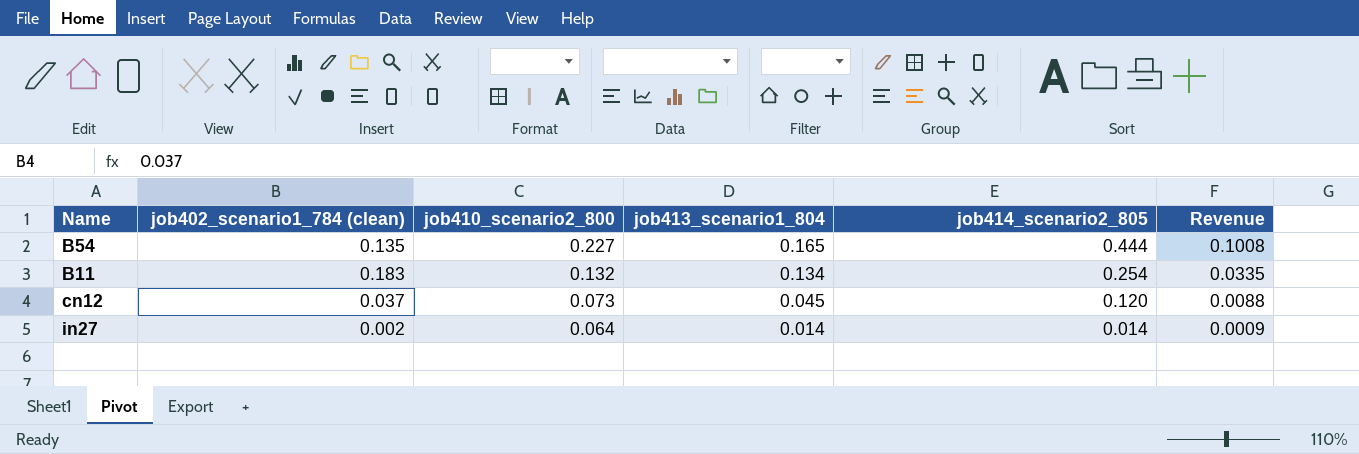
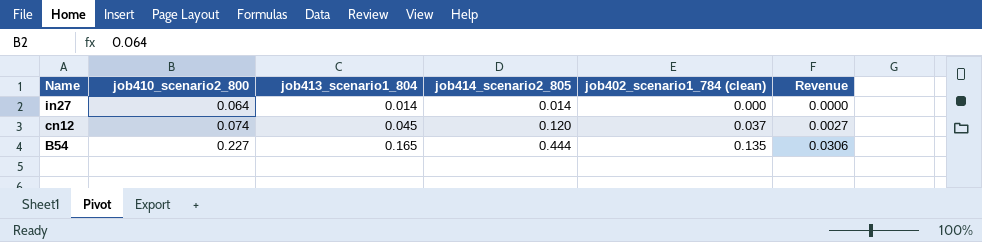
row order: job410_scenario2_800 descending -> Name descending
column job402_scenario1_784 (clean) | position: 2 -> 5
column Revenue | formula: [job410_scenario2_800] * [job414_scenario2_805] -> [job410_scenario2_800] * [job402_scenario1_784 (clean)]
row B11: 0.183 | 0.132 | 0.134 | 0.254 | 0.0335 -> none
in27 | job402_scenario1_784 (clean): 0.002 -> 0.000
cn12 | job410_scenario2_800: 0.073 -> 0.074

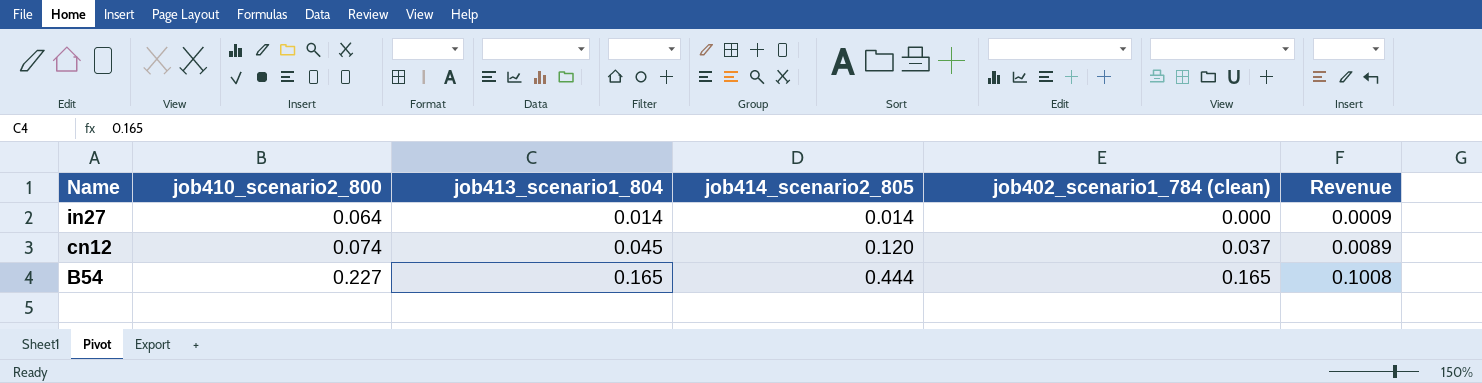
column Revenue | formula: [job410_scenario2_800] * [job402_scenario1_784 (clean)] -> [job410_scenario2_800] * [job414_scenario2_805]
B54 | job402_scenario1_784 (clean): 0.135 -> 0.165

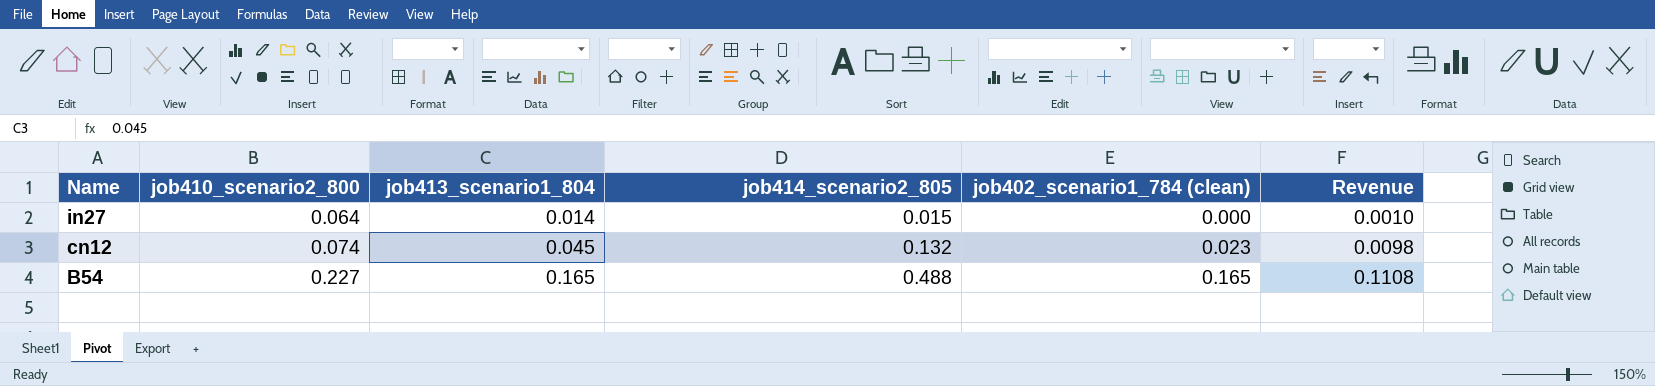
in27 | job414_scenario2_805: 0.014 -> 0.015
in27 | Revenue: 0.0009 -> 0.0010
cn12 | job414_scenario2_805: 0.120 -> 0.132
cn12 | job402_scenario1_784 (clean): 0.037 -> 0.023
cn12 | Revenue: 0.0089 -> 0.0098
B54 | job414_scenario2_805: 0.444 -> 0.488
B54 | Revenue: 0.1008 -> 0.1108

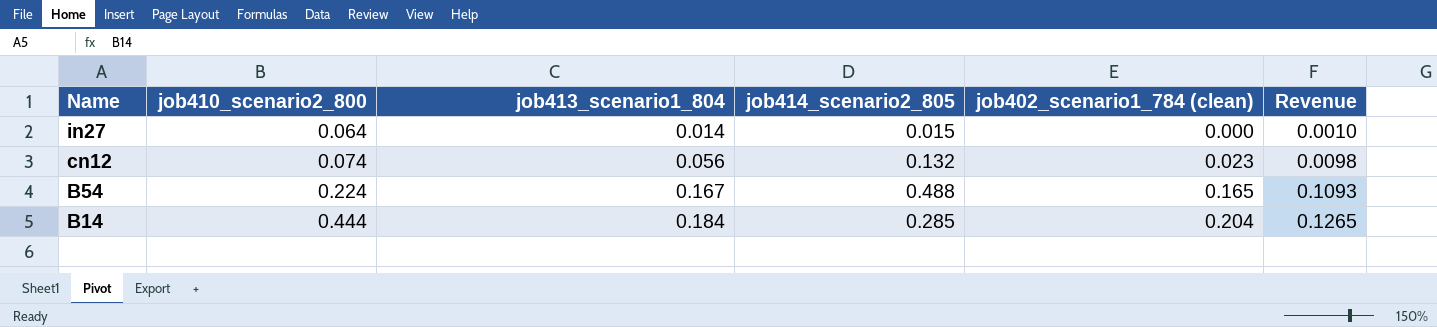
cn12 | job413_scenario1_804: 0.045 -> 0.056
B54 | job410_scenario2_800: 0.227 -> 0.224
B54 | job413_scenario1_804: 0.165 -> 0.167
B54 | Revenue: 0.1108 -> 0.1093
row B14: none -> 0.444 | 0.184 | 0.285 | 0.204 | 0.1265

